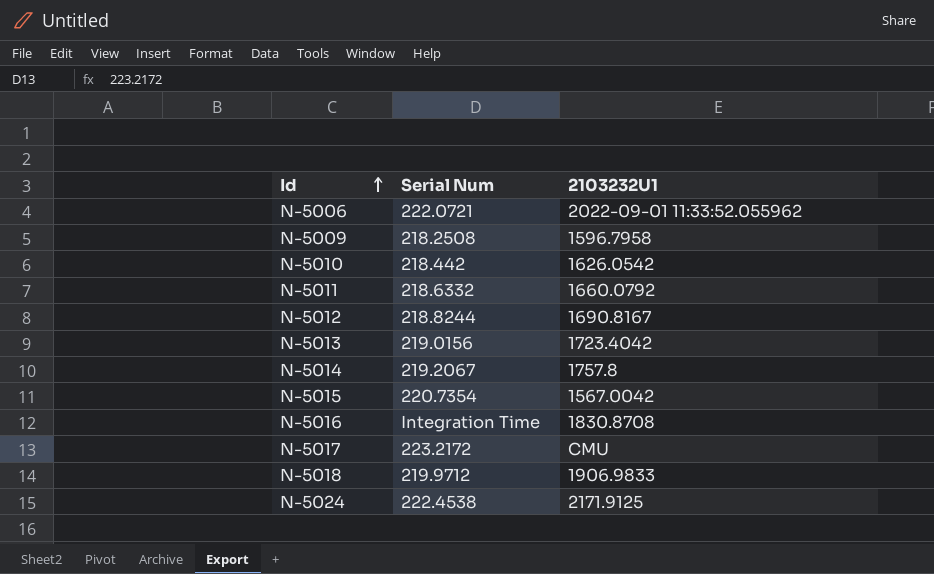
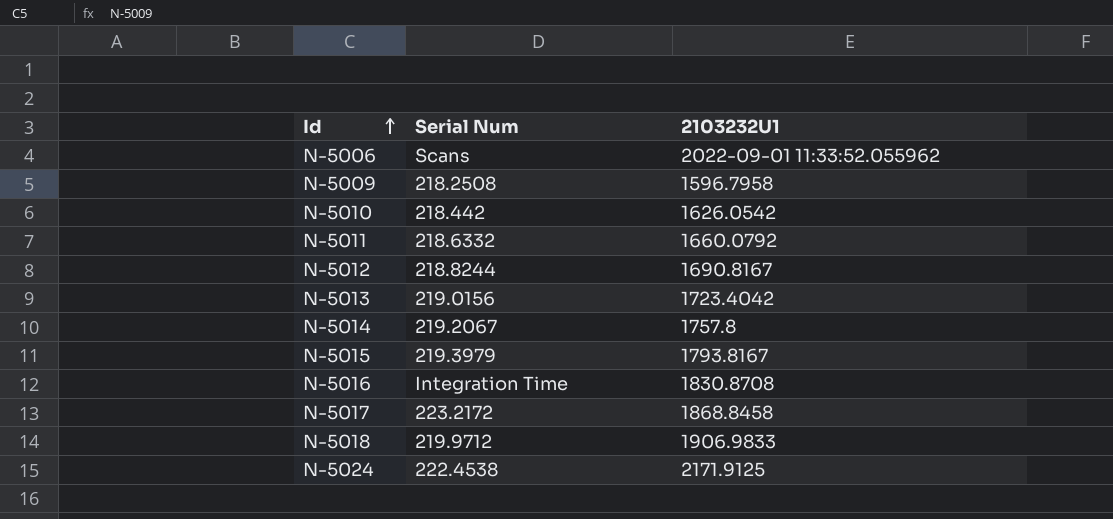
N-5006 | Serial Num: 222.0721 -> Scans
N-5015 | Serial Num: 220.7354 -> 219.3979
N-5015 | 2103232U1: 1567.0042 -> 1793.8167
N-5017 | 2103232U1: CMU -> 1868.8458

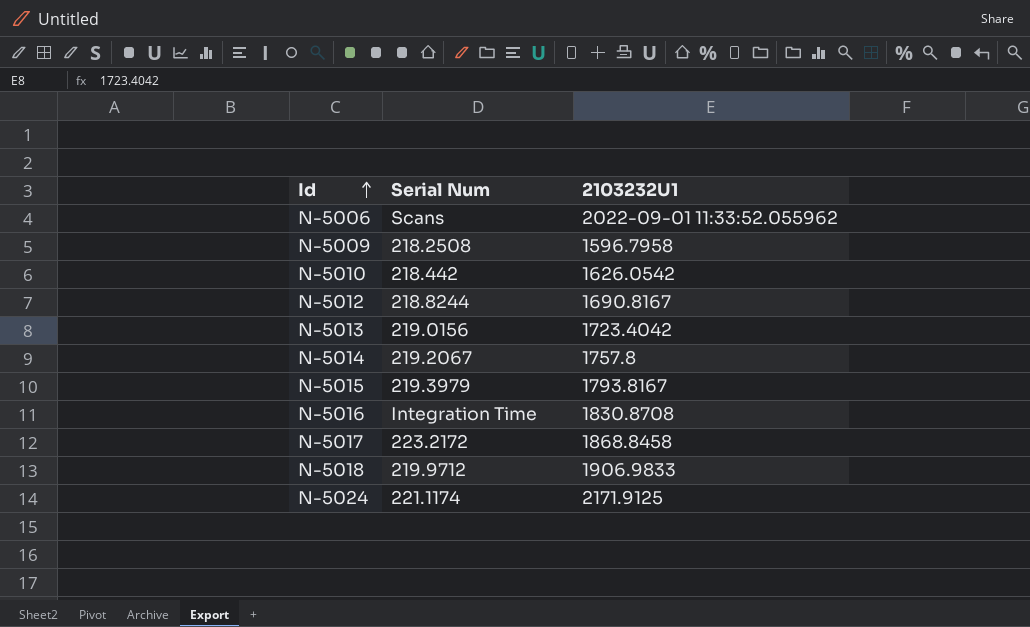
row N-5011: 218.6332 | 1660.0792 -> none
N-5024 | Serial Num: 222.4538 -> 221.1174

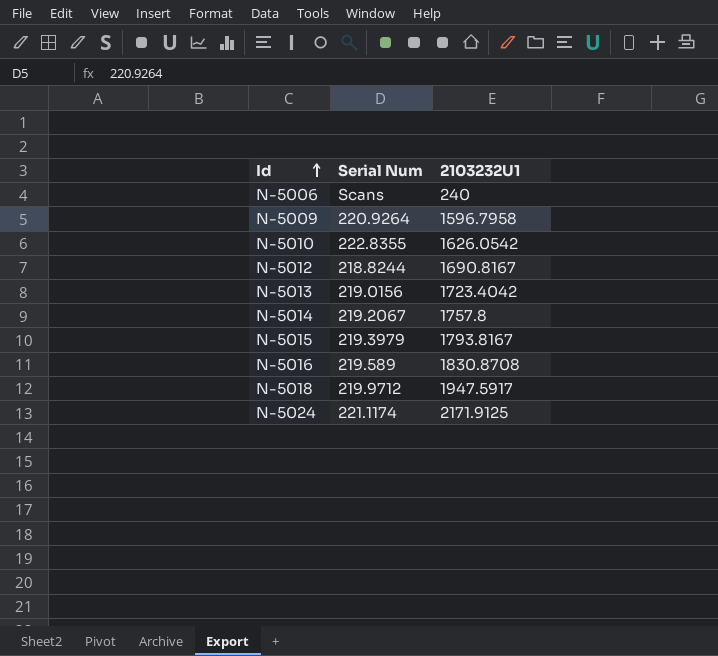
row N-5017: 223.2172 | 1868.8458 -> none
N-5006 | 2103232U1: 2022-09-01 11:33:52.055962 -> 240
N-5009 | Serial Num: 218.2508 -> 220.9264
N-5010 | Serial Num: 218.442 -> 222.8355
N-5016 | Serial Num: Integration Time -> 219.589
N-5018 | 2103232U1: 1906.9833 -> 1947.5917

